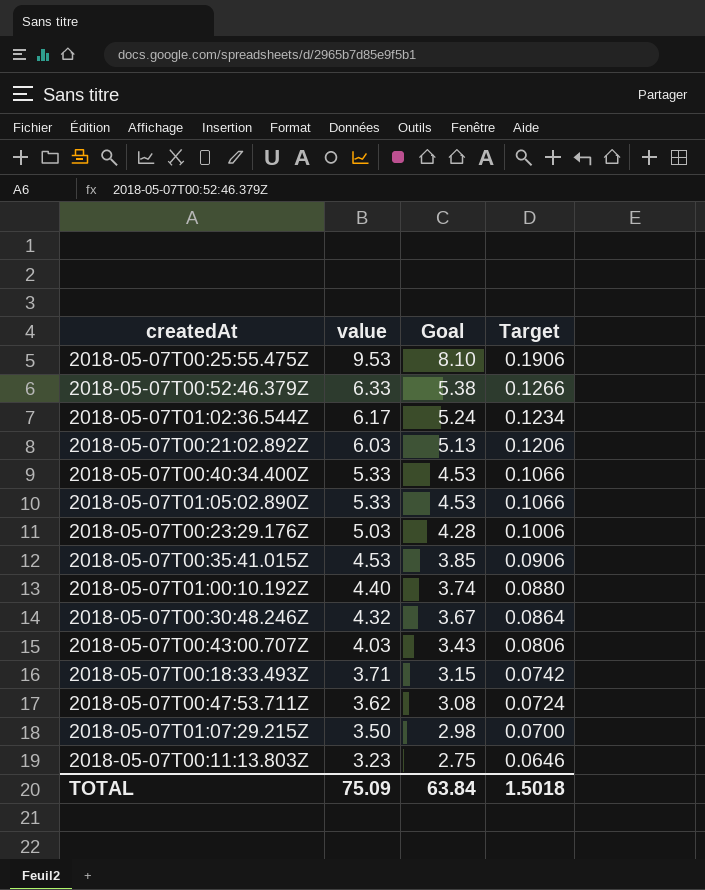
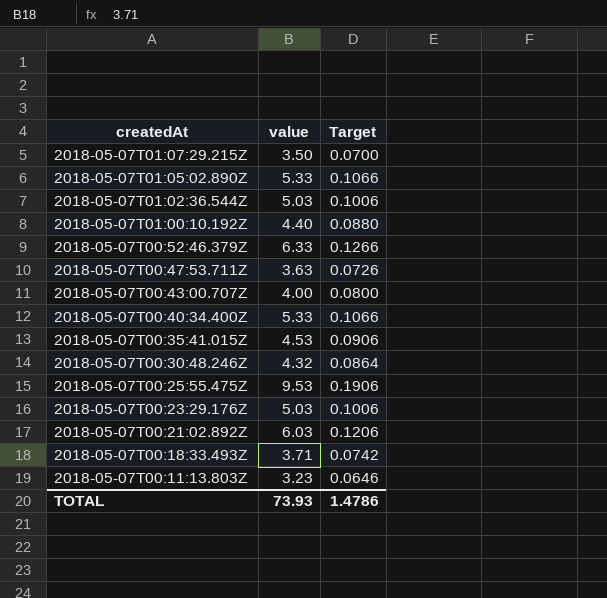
row order: value descending -> createdAt descending
column Goal | formula: [value] * 0.85 -> none
2018-05-07T01:02:36.544Z | value: 6.17 -> 5.03
2018-05-07T01:02:36.544Z | Target: 0.1234 -> 0.1006
2018-05-07T00:47:53.711Z | value: 3.62 -> 3.63
2018-05-07T00:47:53.711Z | Target: 0.0724 -> 0.0726
2018-05-07T00:43:00.707Z | value: 4.03 -> 4.00
2018-05-07T00:43:00.707Z | Target: 0.0806 -> 0.0800
TOTAL | value: 75.09 -> 73.93
TOTAL | Target: 1.5018 -> 1.4786

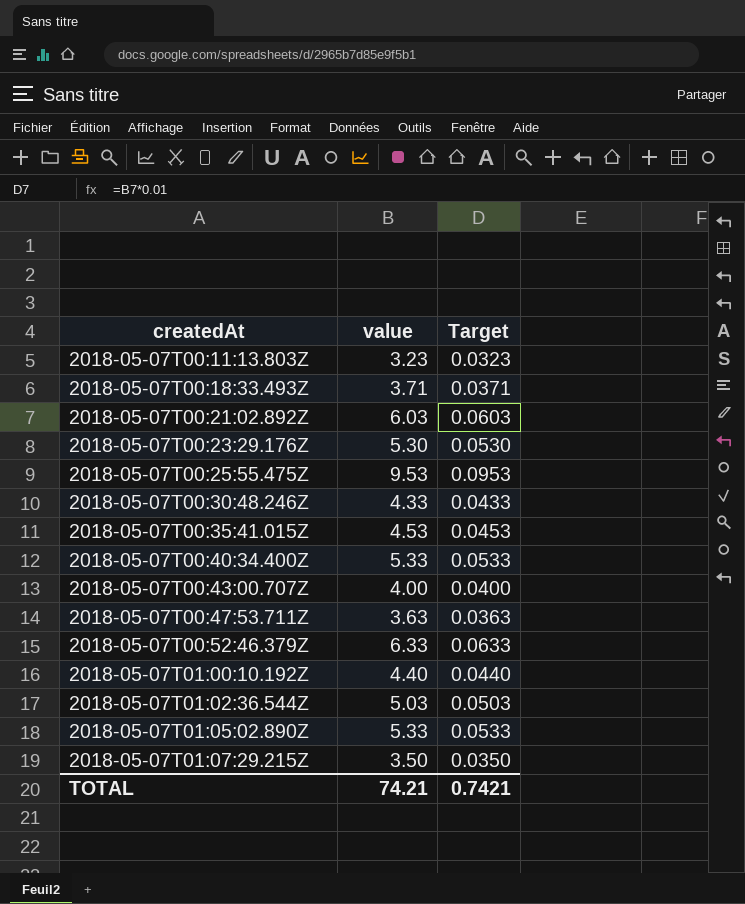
row order: createdAt descending -> createdAt ascending
column Target | formula: [value] * 0.02 -> [value] * 0.01
2018-05-07T00:23:29.176Z | value: 5.03 -> 5.30
2018-05-07T00:30:48.246Z | value: 4.32 -> 4.33
TOTAL | value: 73.93 -> 74.21
TOTAL | Target: 1.4786 -> 0.7421

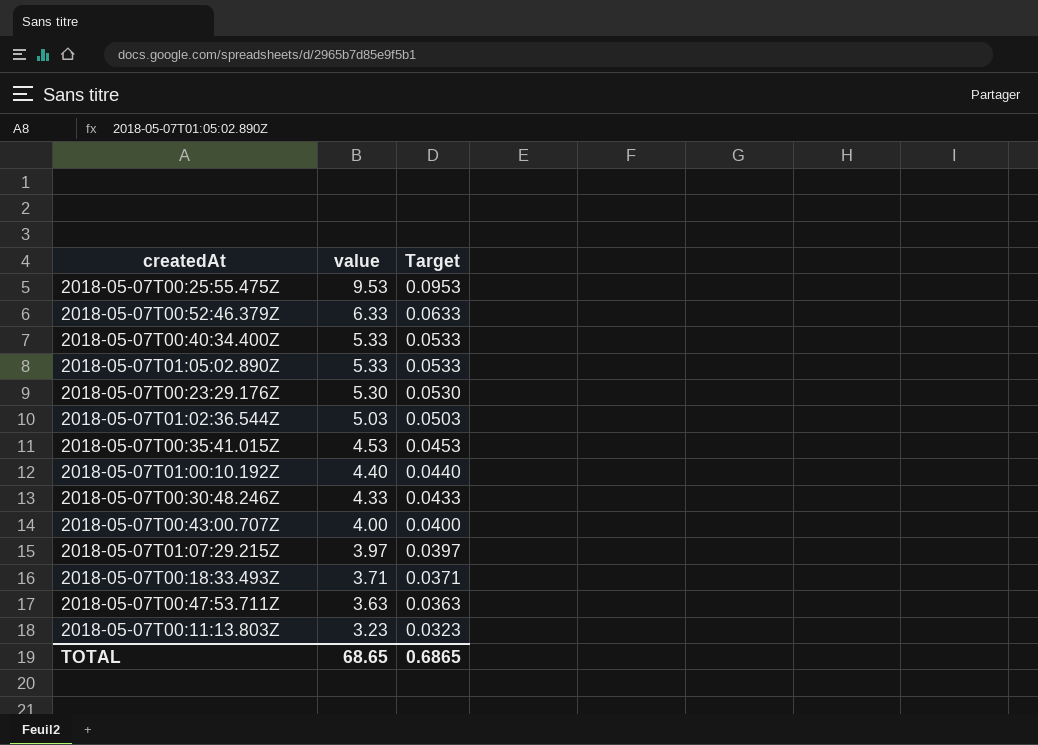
row order: createdAt ascending -> value descending
row 2018-05-07T00:21:02.892Z: 6.03 | 0.0603 -> none
2018-05-07T01:07:29.215Z | value: 3.50 -> 3.97
2018-05-07T01:07:29.215Z | Target: 0.0350 -> 0.0397
TOTAL | value: 74.21 -> 68.65
TOTAL | Target: 0.7421 -> 0.6865

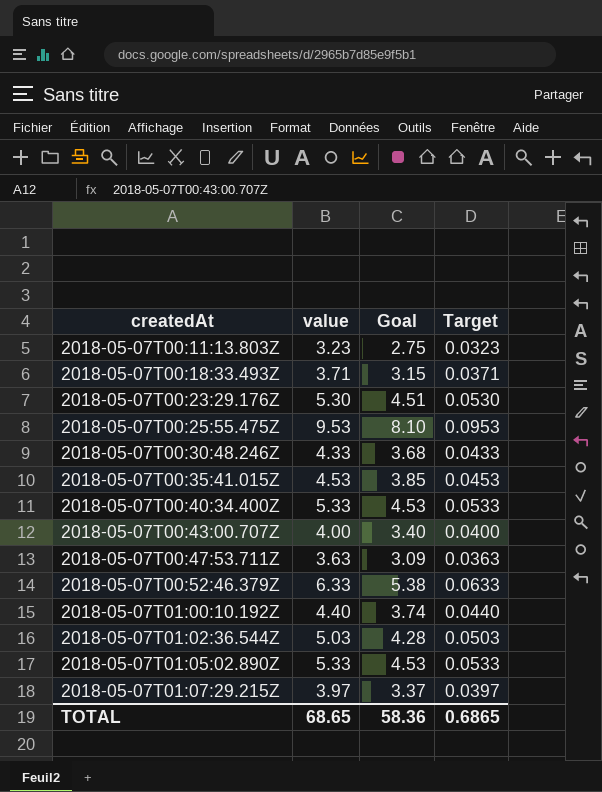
row order: value descending -> createdAt ascending
column Goal | formula: none -> [value] * 0.85

